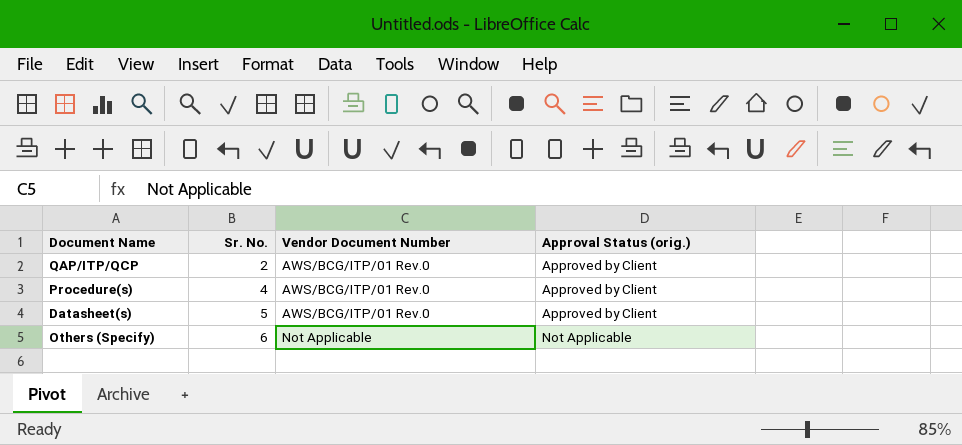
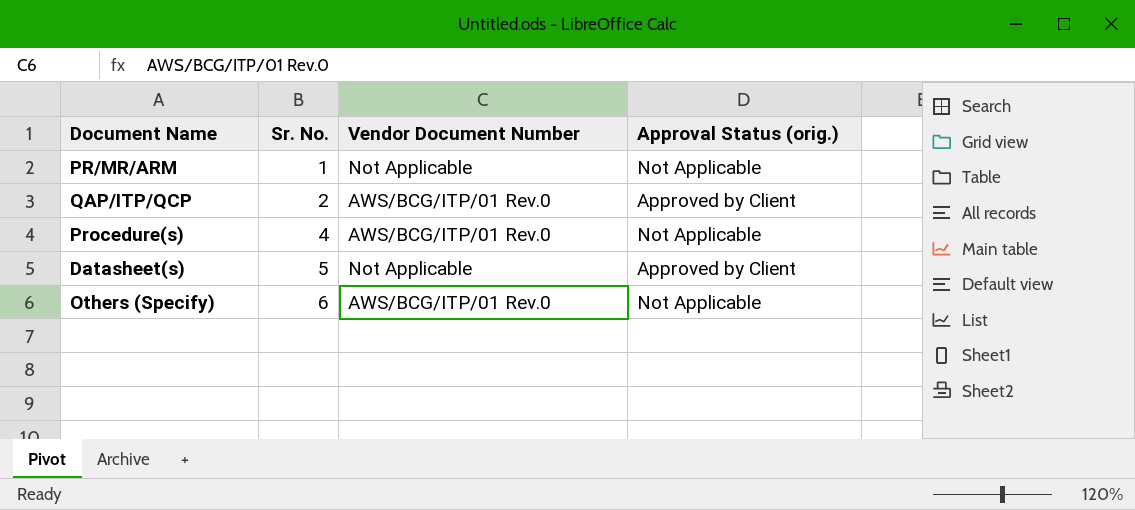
row PR/MR/ARM: none -> 1 | Not Applicable | Not Applicable
Procedure(s) | Approval Status (orig.): Approved by Client -> Not Applicable
Datasheet(s) | Vendor Document Number: AWS/BCG/ITP/01 Rev.0 -> Not Applicable
Others (Specify) | Vendor Document Number: Not Applicable -> AWS/BCG/ITP/01 Rev.0

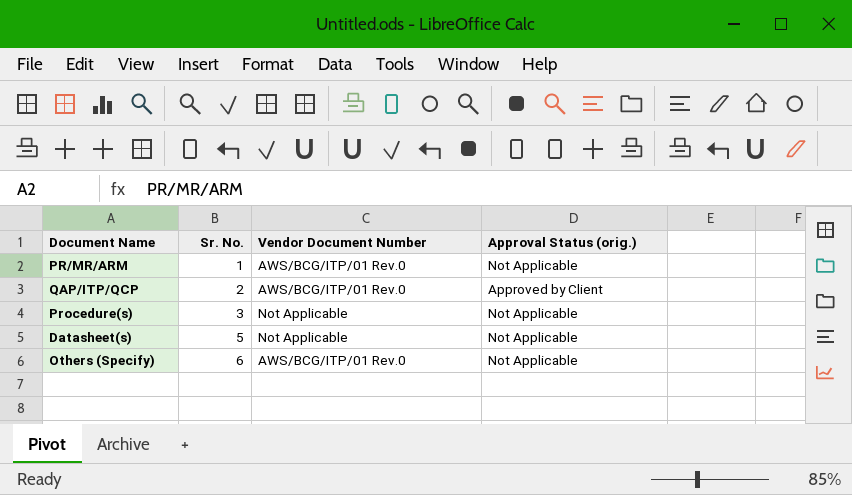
PR/MR/ARM | Vendor Document Number: Not Applicable -> AWS/BCG/ITP/01 Rev.0
Procedure(s) | Sr. No.: 4 -> 3
Procedure(s) | Vendor Document Number: AWS/BCG/ITP/01 Rev.0 -> Not Applicable
Datasheet(s) | Approval Status (orig.): Approved by Client -> Not Applicable

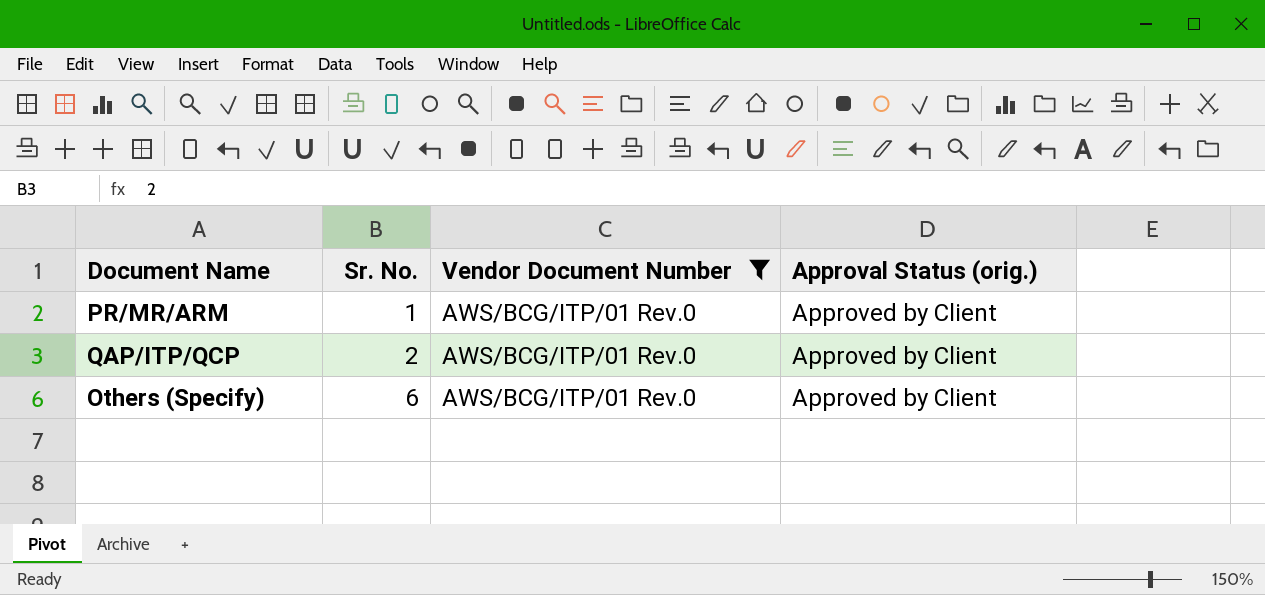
filter: none -> Vendor Document Number = AWS/BCG/ITP/01 Rev.0
PR/MR/ARM | Approval Status (orig.): Not Applicable -> Approved by Client
Others (Specify) | Approval Status (orig.): Not Applicable -> Approved by Client

